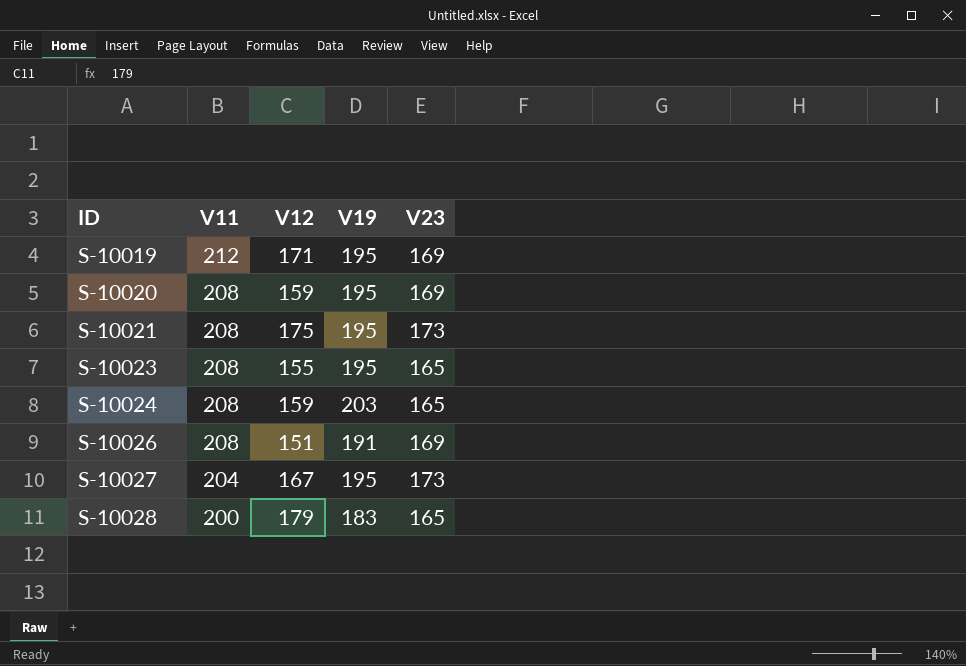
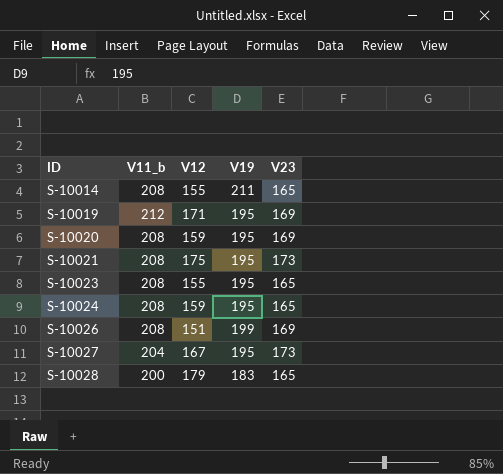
column name: V11 -> V11_b
row S-10014: none -> 208 | 155 | 211 | 165
S-10024 | V19: 203 -> 195
S-10026 | V19: 191 -> 199

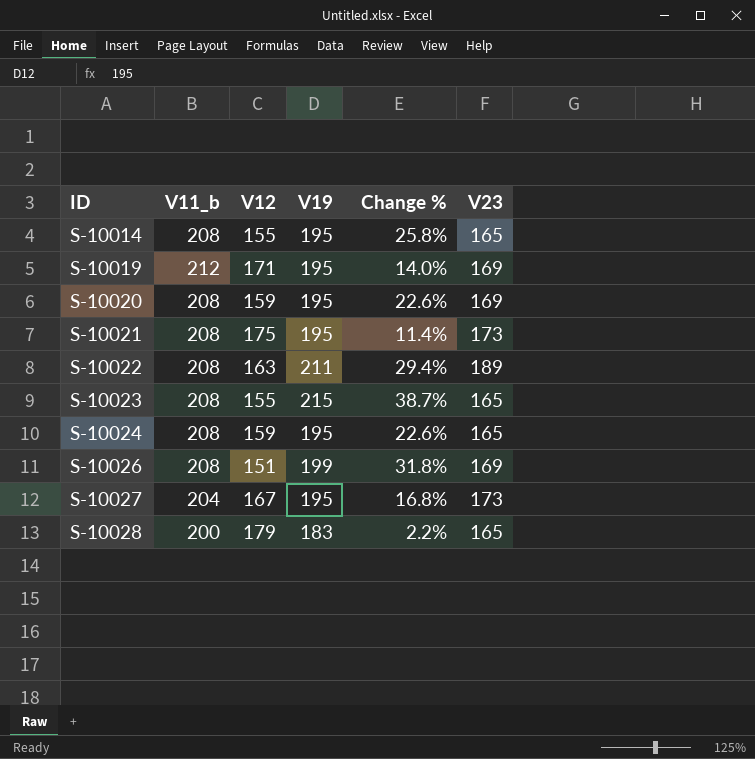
column Change % | formula: none -> ([V19] - [V12]) / [V12]
S-10014 | V19: 211 -> 195
row S-10022: none -> 208 | 163 | 211 | 29.4% | 189
S-10023 | V19: 195 -> 215

